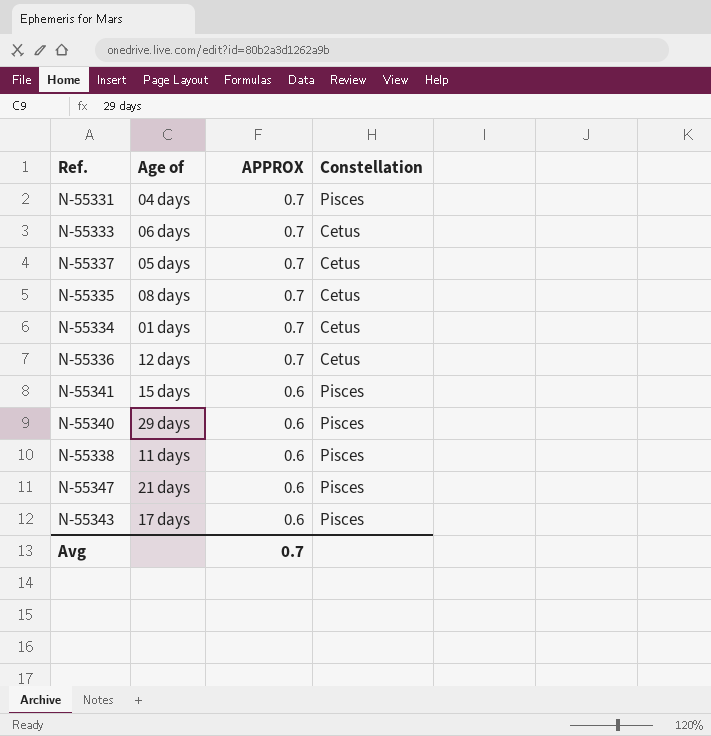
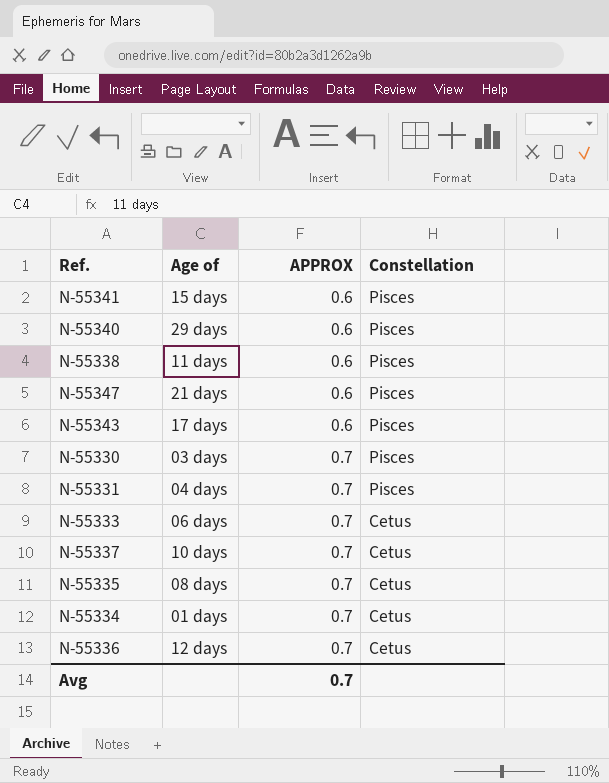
row order: APPROX descending -> APPROX ascending
row N-55330: none -> 03 days | 0.7 | Pisces
N-55337 | Age of: 05 days -> 10 days

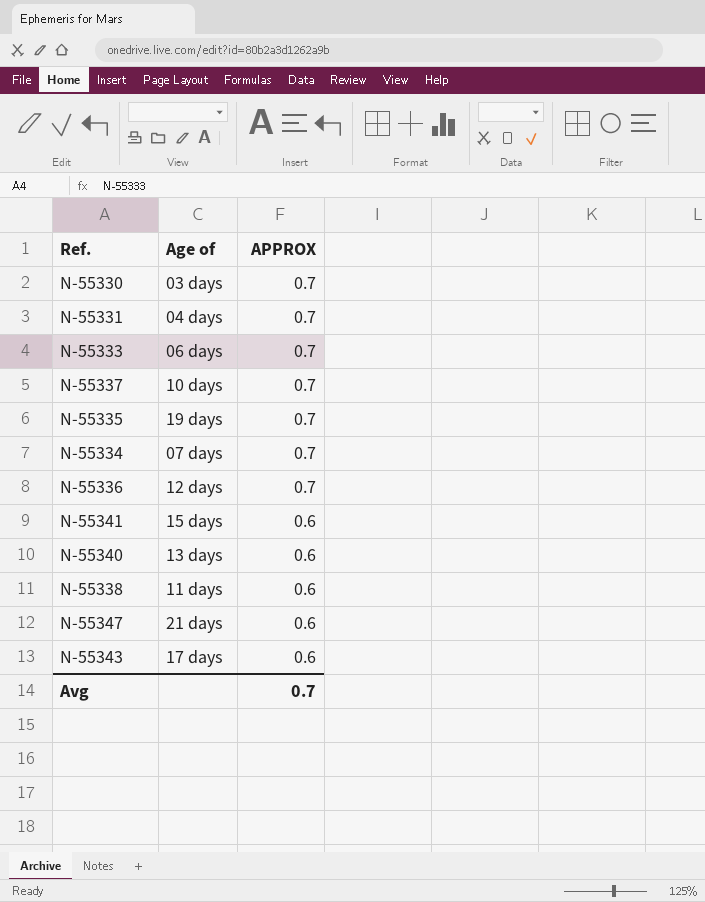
row order: APPROX ascending -> APPROX descending
column Constellation | position: 4 -> none
N-55335 | Age of: 08 days -> 19 days
N-55334 | Age of: 01 days -> 07 days
N-55340 | Age of: 29 days -> 13 days

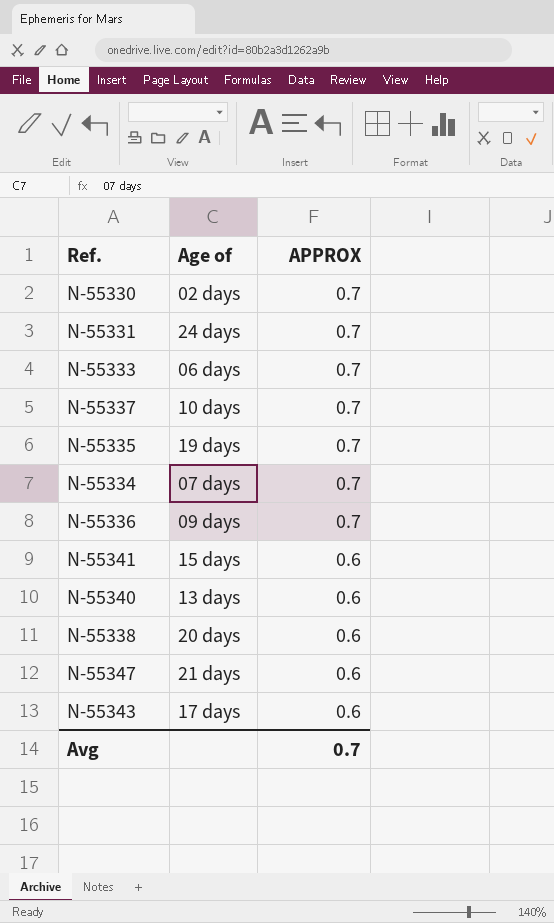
N-55330 | Age of: 03 days -> 02 days
N-55331 | Age of: 04 days -> 24 days
N-55336 | Age of: 12 days -> 09 days
N-55338 | Age of: 11 days -> 20 days

